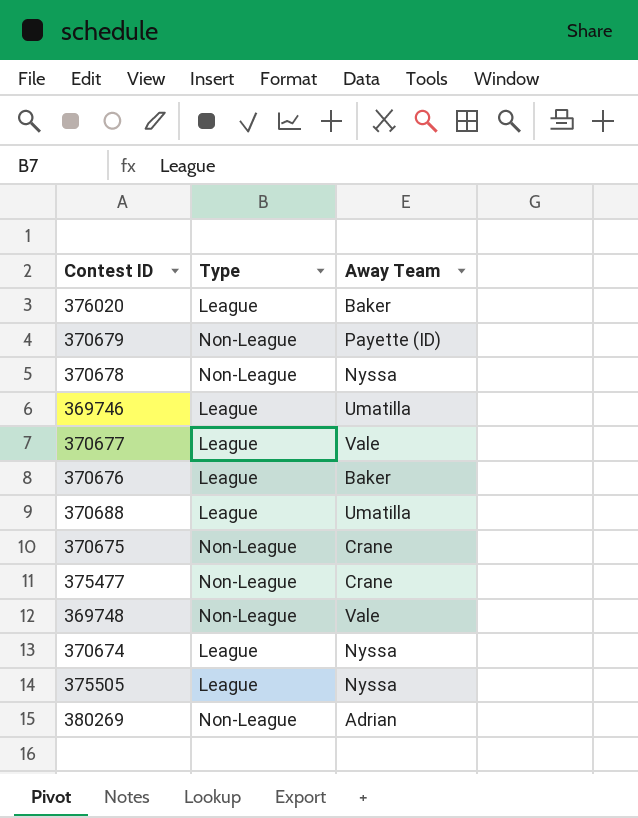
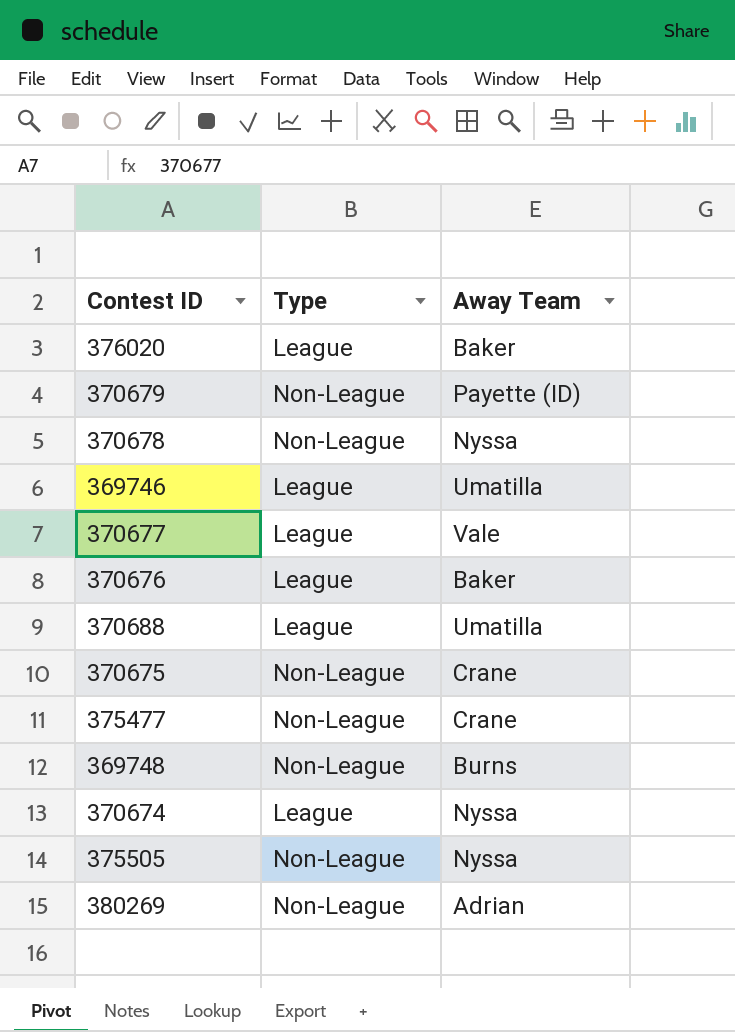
369748 | Away Team: Vale -> Burns
375505 | Type: League -> Non-League

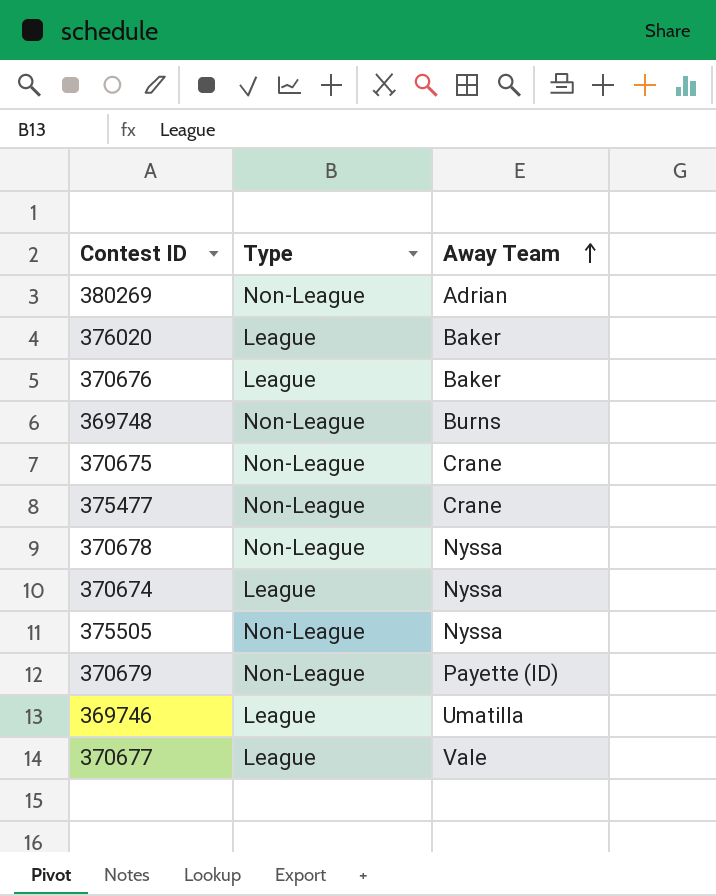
row order: none -> Away Team ascending
row 370688: League | Umatilla -> none

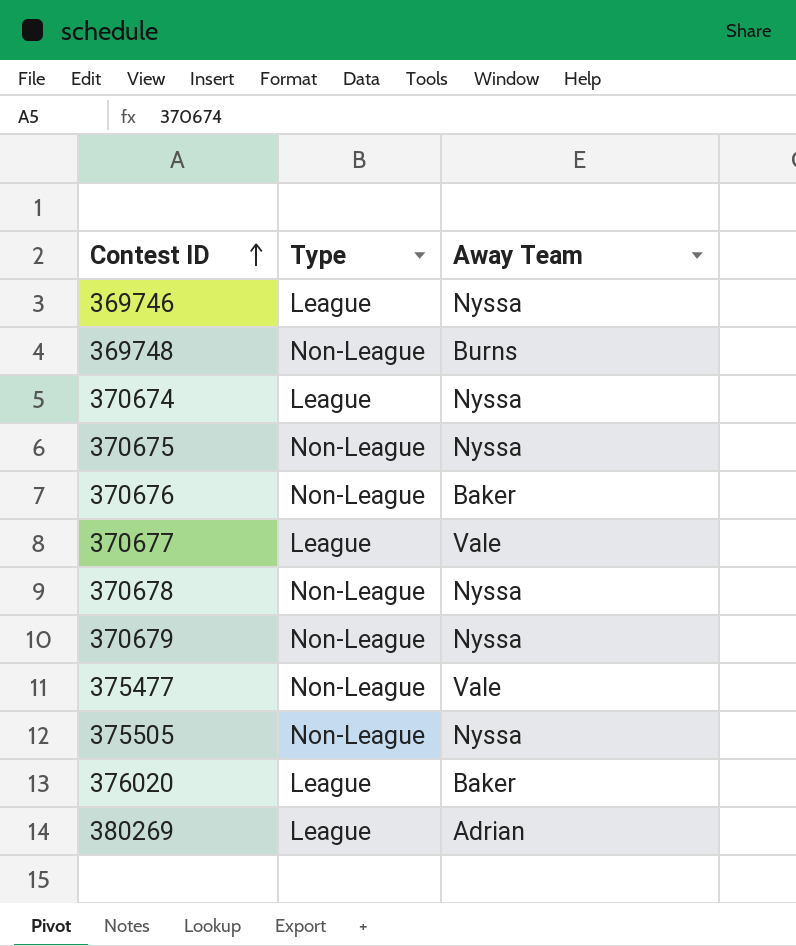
row order: Away Team ascending -> Contest ID ascending
369746 | Away Team: Umatilla -> Nyssa
370675 | Away Team: Crane -> Nyssa
370676 | Type: League -> Non-League
370679 | Away Team: Payette (ID) -> Nyssa
375477 | Away Team: Crane -> Vale
380269 | Type: Non-League -> League

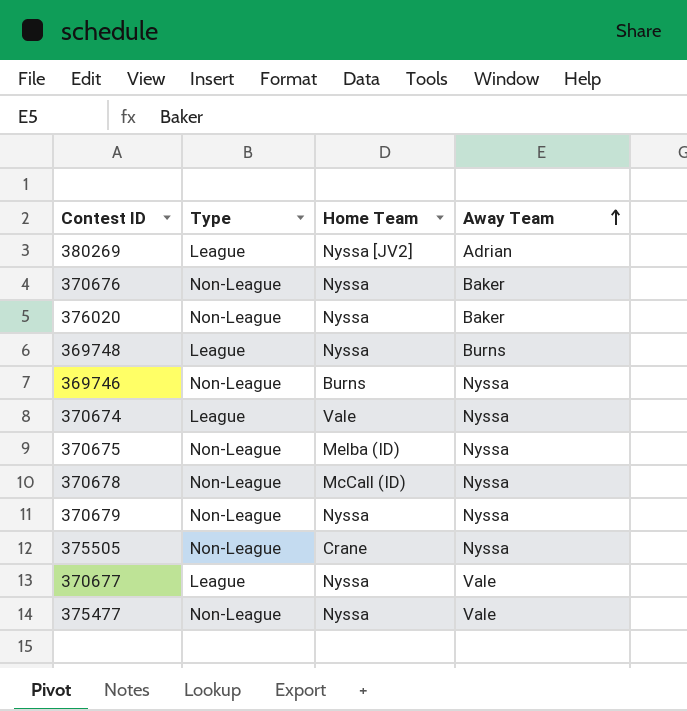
row order: Contest ID ascending -> Away Team ascending
column Home Team | position: none -> 3
376020 | Type: League -> Non-League
369748 | Type: Non-League -> League
369746 | Type: League -> Non-League

